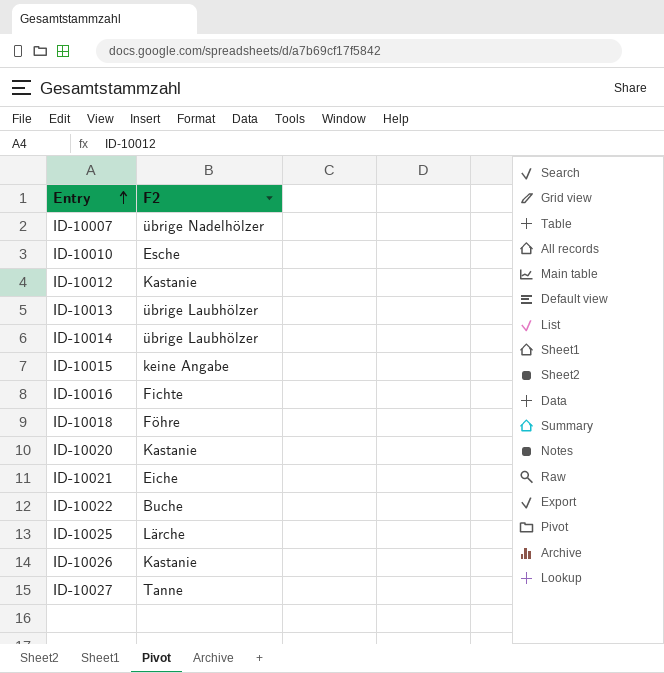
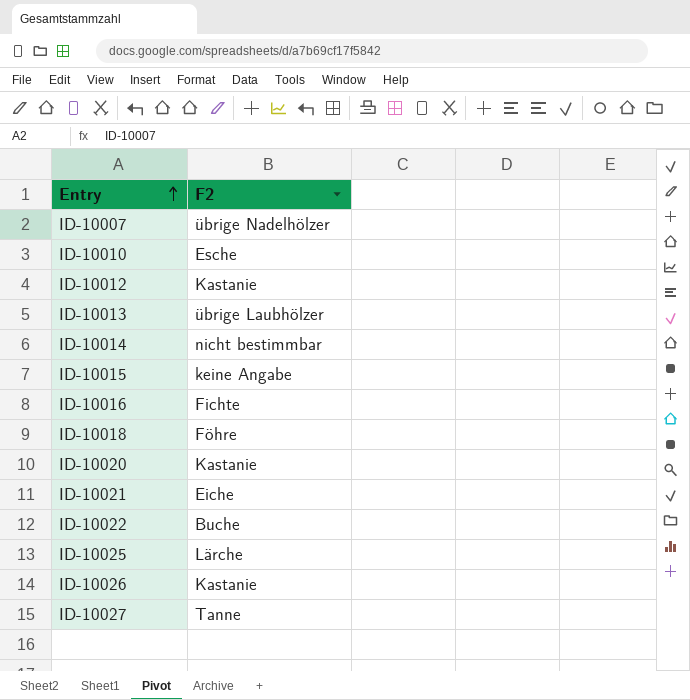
ID-10014 | F2: übrige Laubhölzer -> nicht bestimmbar

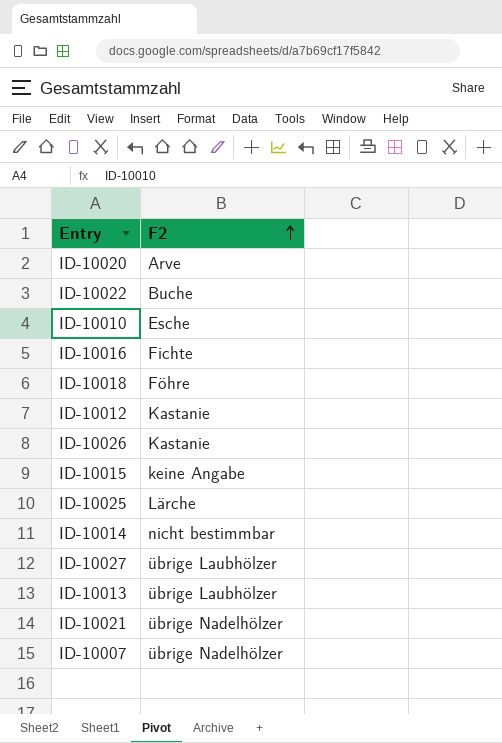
row order: Entry ascending -> F2 ascending
ID-10020 | F2: Kastanie -> Arve
ID-10027 | F2: Tanne -> übrige Laubhölzer
ID-10021 | F2: Eiche -> übrige Nadelhölzer

